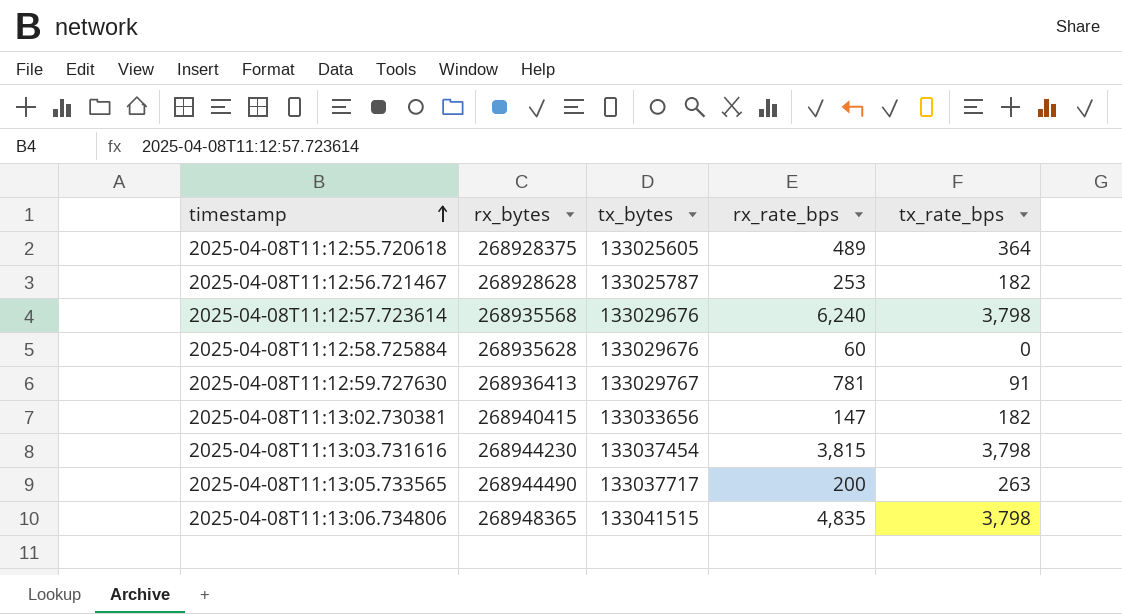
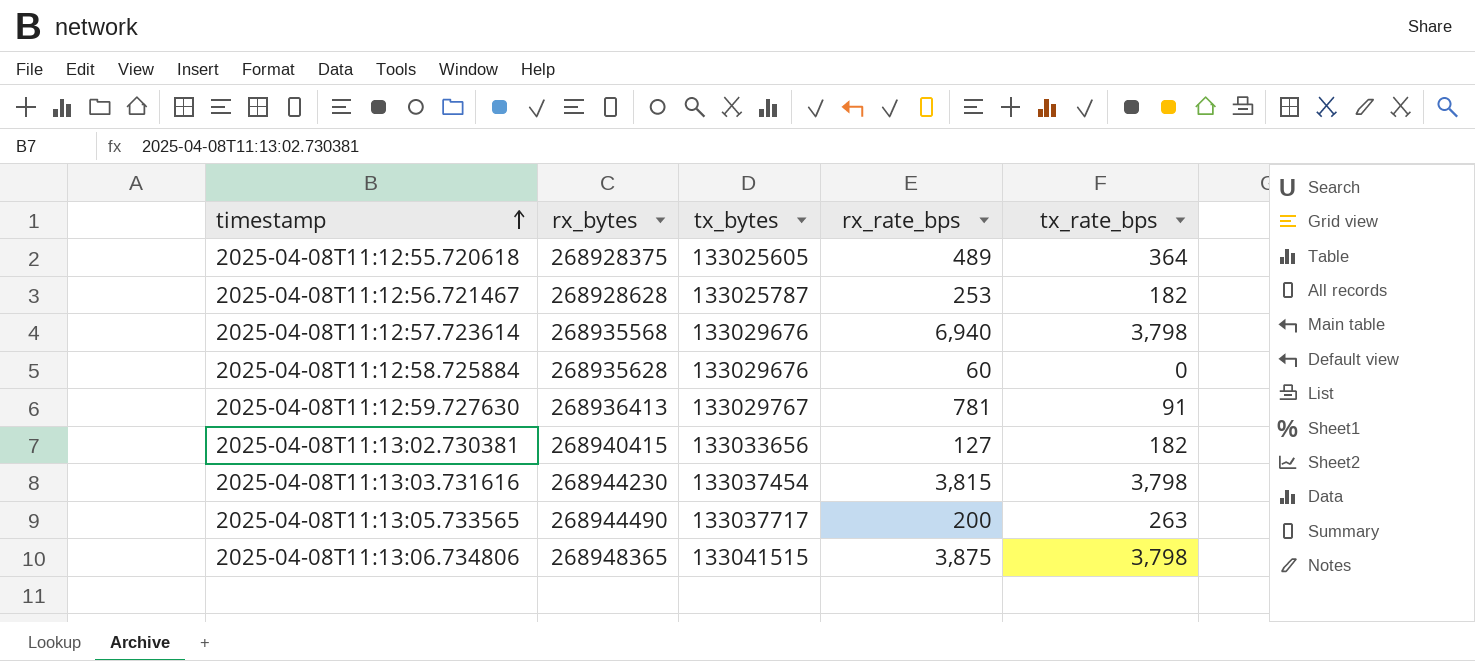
2025-04-08T11:12:57.723614 | rx_rate_bps: 6,240 -> 6,940
2025-04-08T11:13:02.730381 | rx_rate_bps: 147 -> 127
2025-04-08T11:13:06.734806 | rx_rate_bps: 4,835 -> 3,875

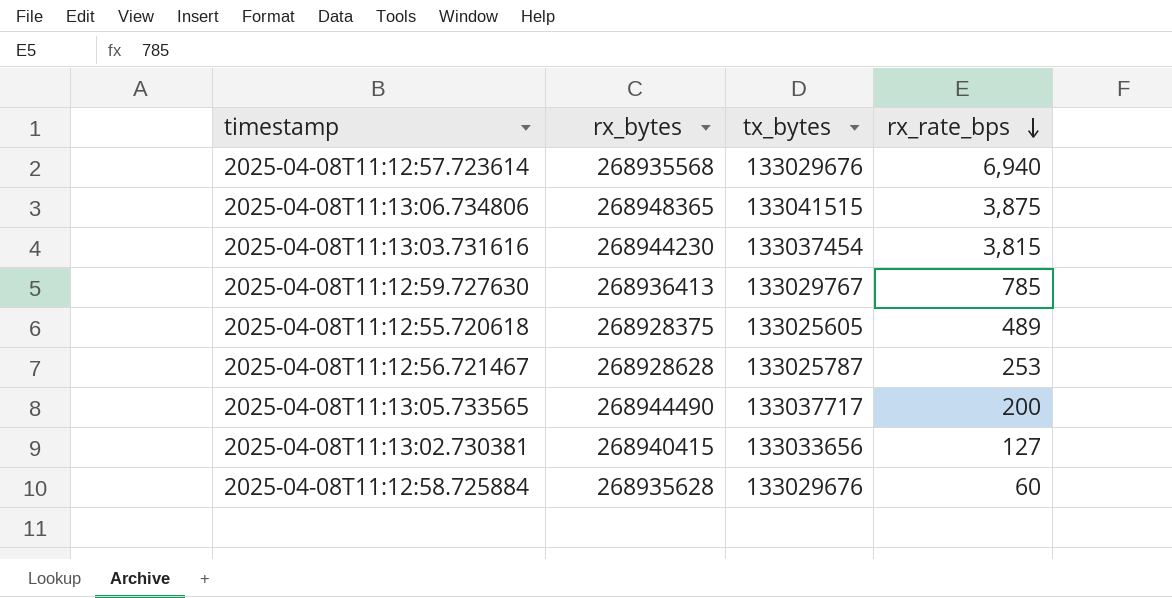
row order: timestamp ascending -> rx_rate_bps descending
column tx_rate_bps | position: 5 -> none
2025-04-08T11:12:59.727630 | rx_rate_bps: 781 -> 785

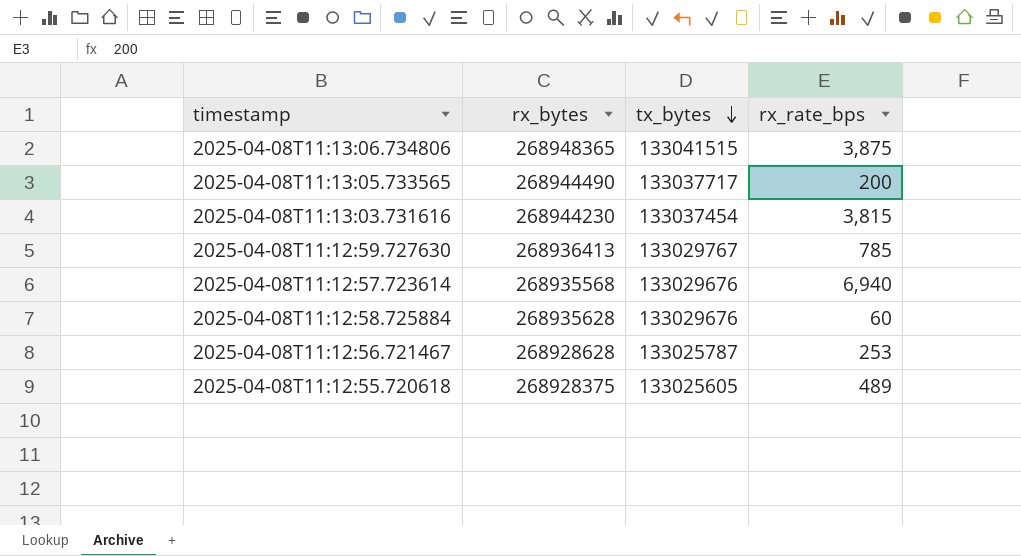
row order: rx_rate_bps descending -> tx_bytes descending
row 2025-04-08T11:13:02.730381: 268940415 | 133033656 | 127 -> none

